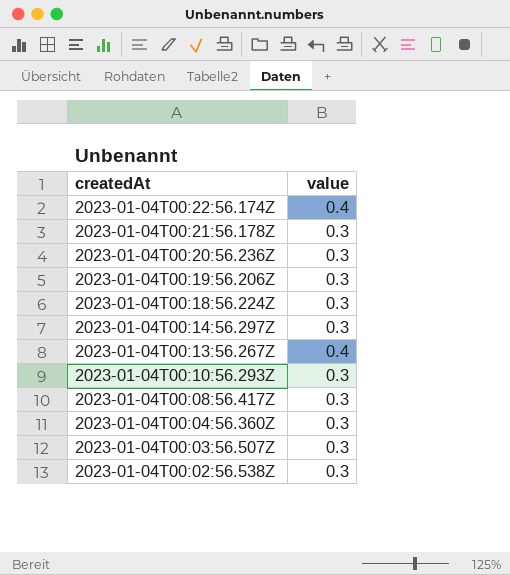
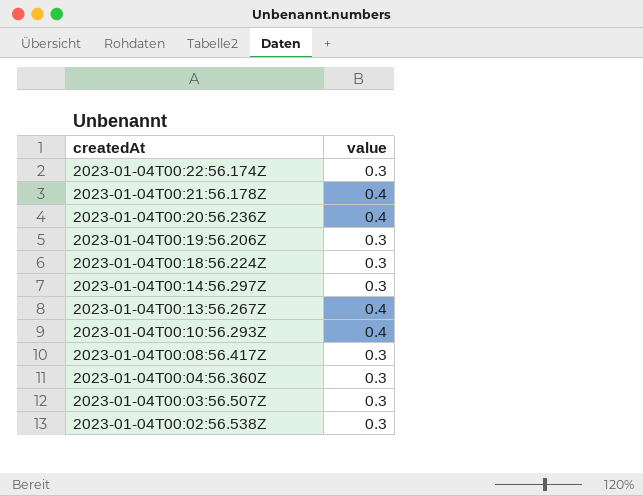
2023-01-04T00:22:56.174Z | value: 0.4 -> 0.3
2023-01-04T00:21:56.178Z | value: 0.3 -> 0.4
2023-01-04T00:20:56.236Z | value: 0.3 -> 0.4
2023-01-04T00:10:56.293Z | value: 0.3 -> 0.4

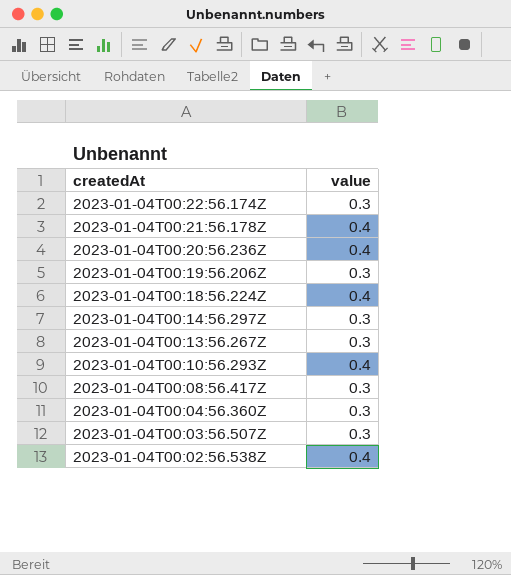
2023-01-04T00:18:56.224Z | value: 0.3 -> 0.4
2023-01-04T00:13:56.267Z | value: 0.4 -> 0.3
2023-01-04T00:02:56.538Z | value: 0.3 -> 0.4

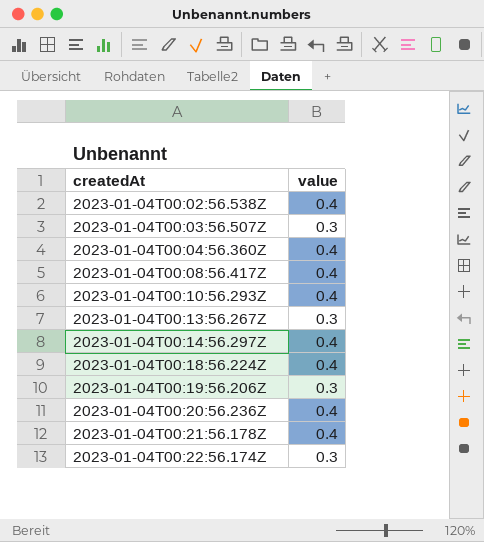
row order: createdAt descending -> createdAt ascending
2023-01-04T00:04:56.360Z | value: 0.3 -> 0.4
2023-01-04T00:08:56.417Z | value: 0.3 -> 0.4
2023-01-04T00:14:56.297Z | value: 0.3 -> 0.4

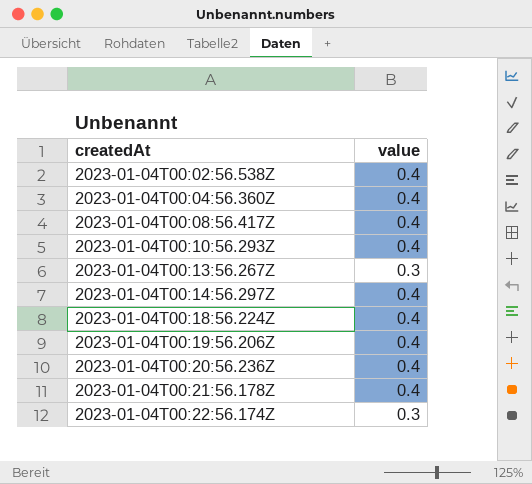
row 2023-01-04T00:03:56.507Z: 0.3 -> none
2023-01-04T00:19:56.206Z | value: 0.3 -> 0.4

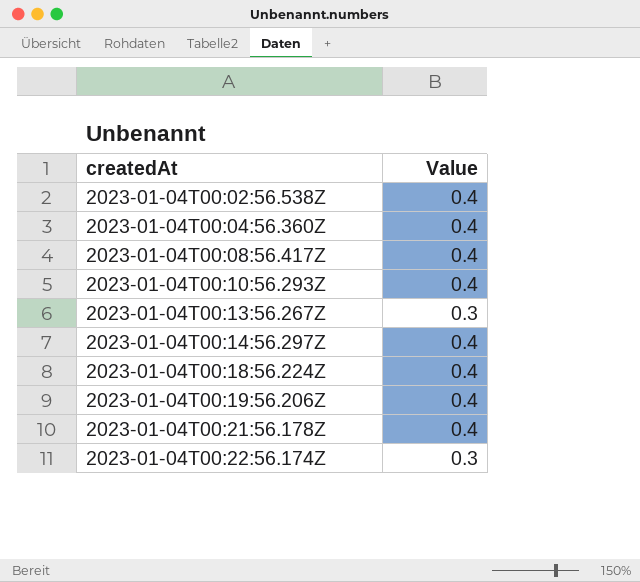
column name: value -> Value
row 2023-01-04T00:20:56.236Z: 0.4 -> none

